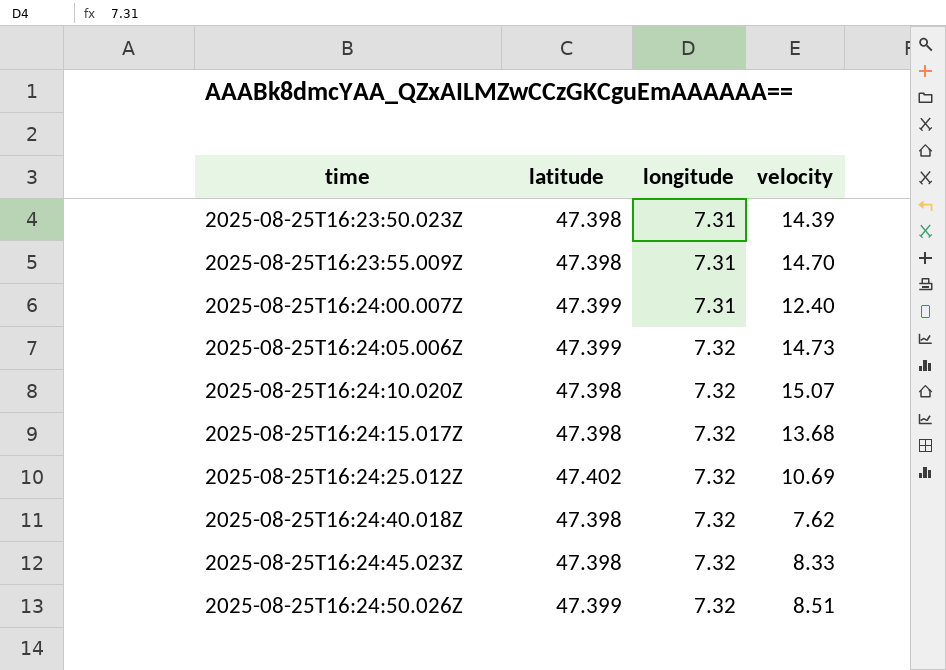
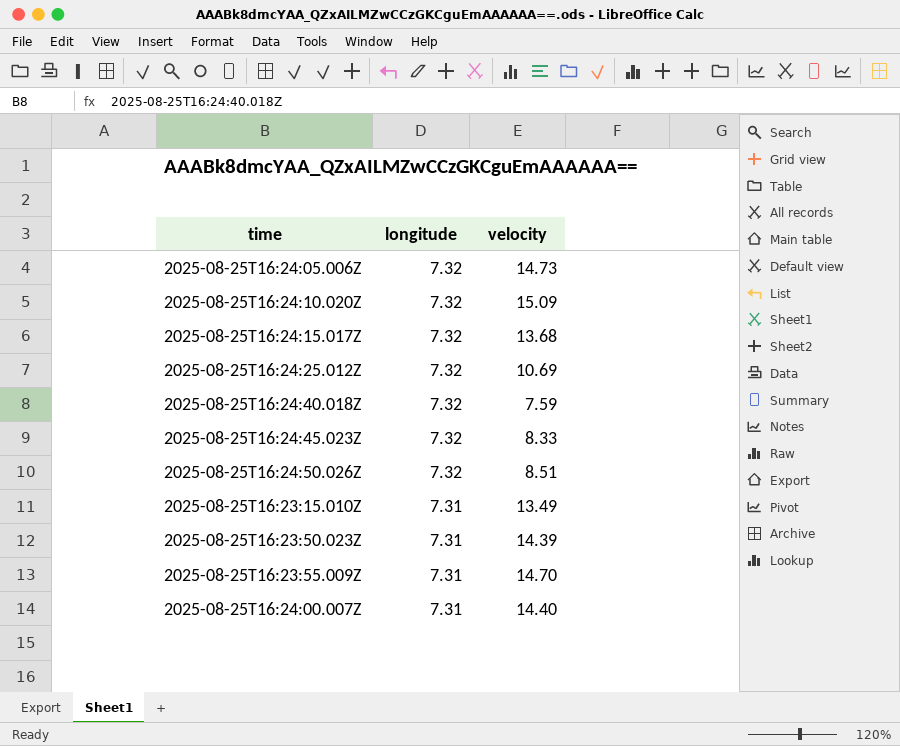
row order: time ascending -> longitude descending
column latitude | position: 2 -> none
2025-08-25T16:24:10.020Z | velocity: 15.07 -> 15.09
2025-08-25T16:24:40.018Z | velocity: 7.62 -> 7.59
row 2025-08-25T16:23:15.010Z: none -> 7.31 | 13.49
2025-08-25T16:24:00.007Z | velocity: 12.40 -> 14.40

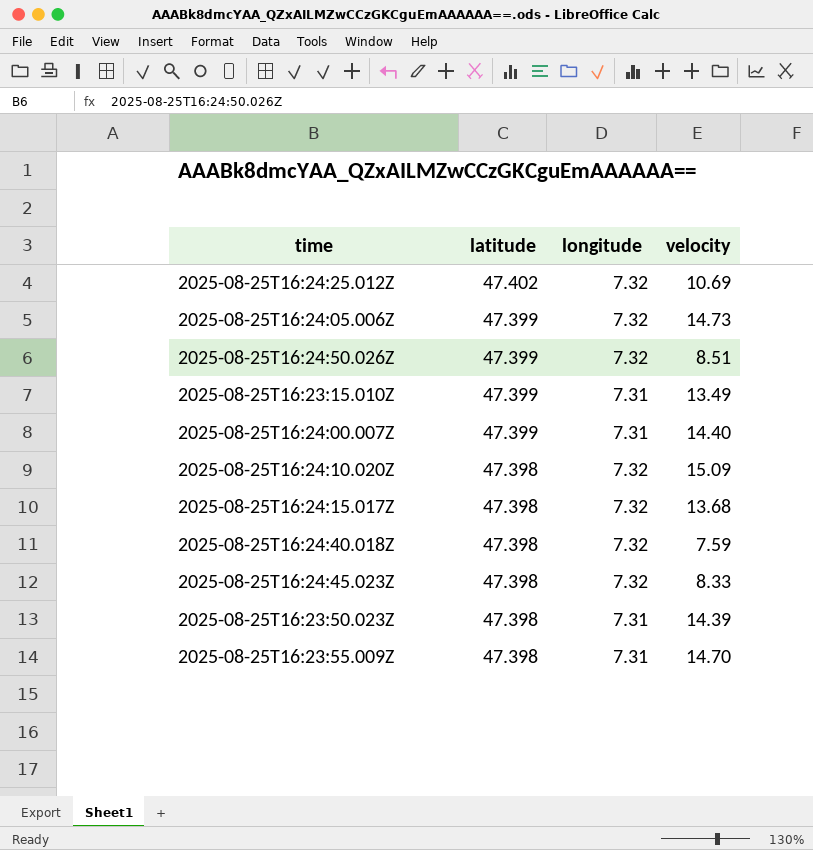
row order: longitude descending -> latitude descending
column latitude | position: none -> 2

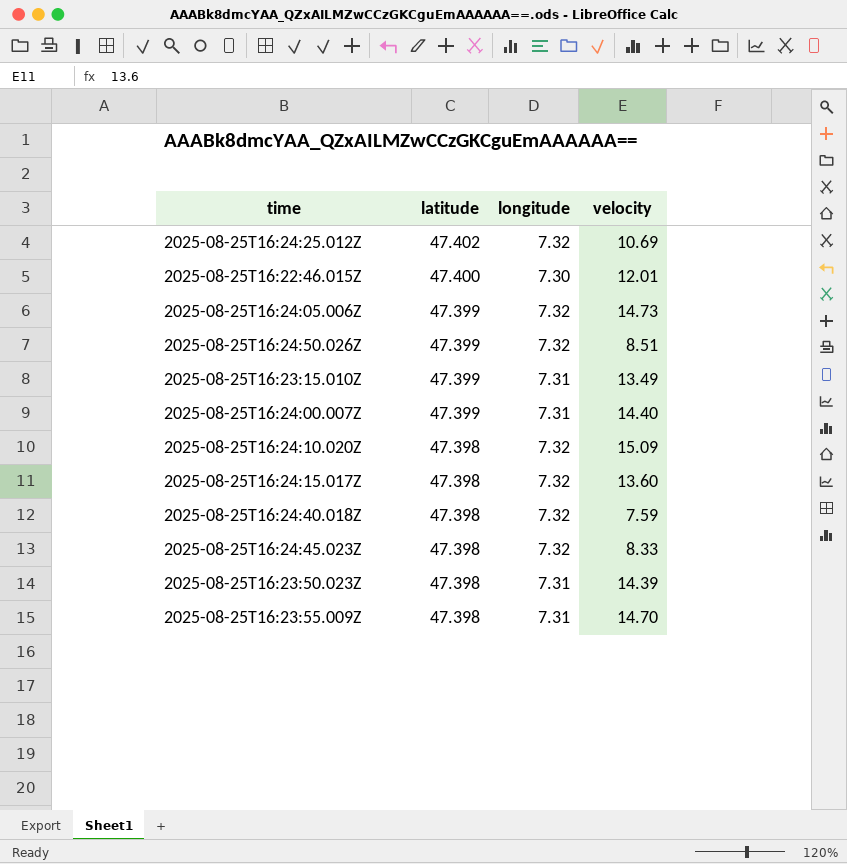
row 2025-08-25T16:22:46.015Z: none -> 47.400 | 7.30 | 12.01
2025-08-25T16:24:15.017Z | velocity: 13.68 -> 13.60

